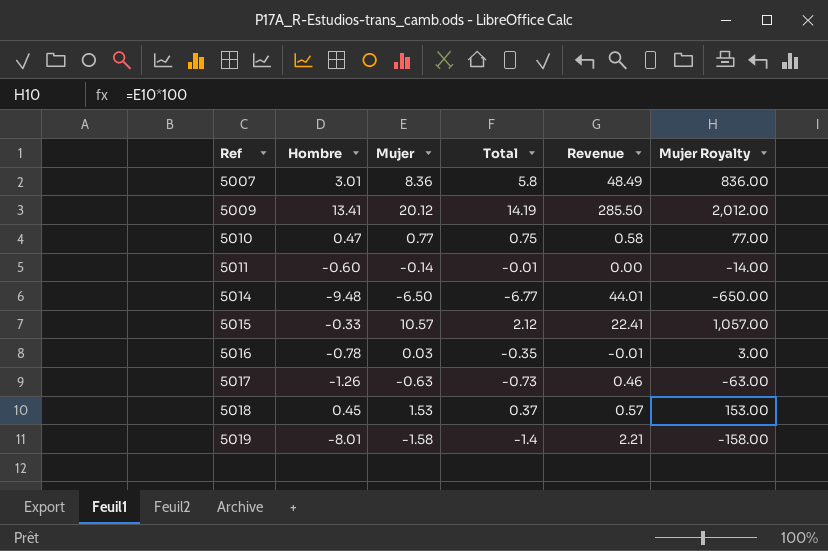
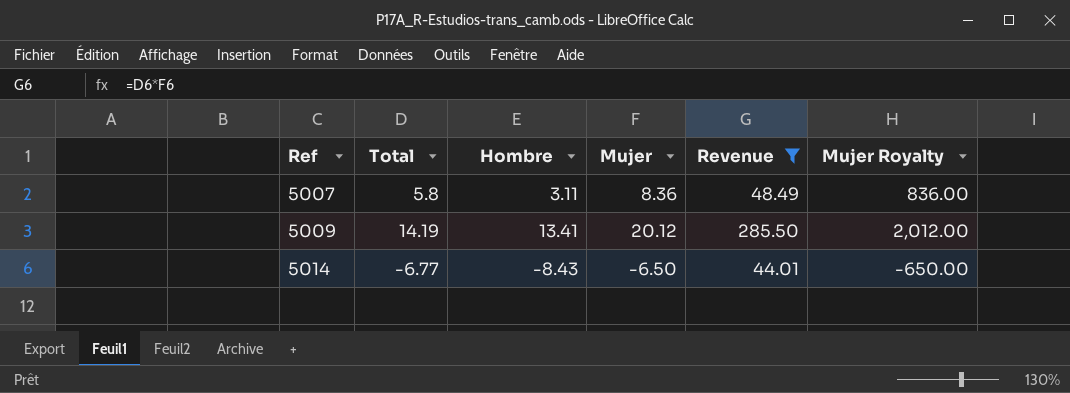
filter: none -> Revenue >= 44.01
column Total | position: 4 -> 2
5007 | Hombre: 3.01 -> 3.11
5014 | Hombre: -9.48 -> -8.43

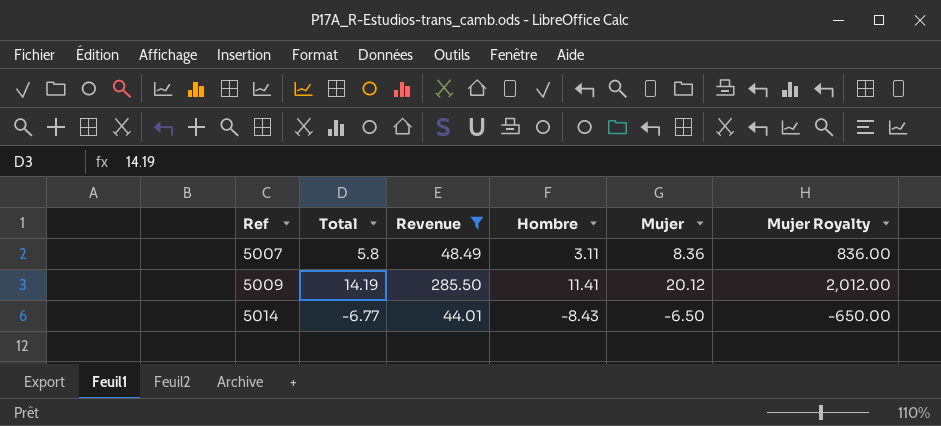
column Revenue | position: 5 -> 3
5009 | Hombre: 13.41 -> 11.41

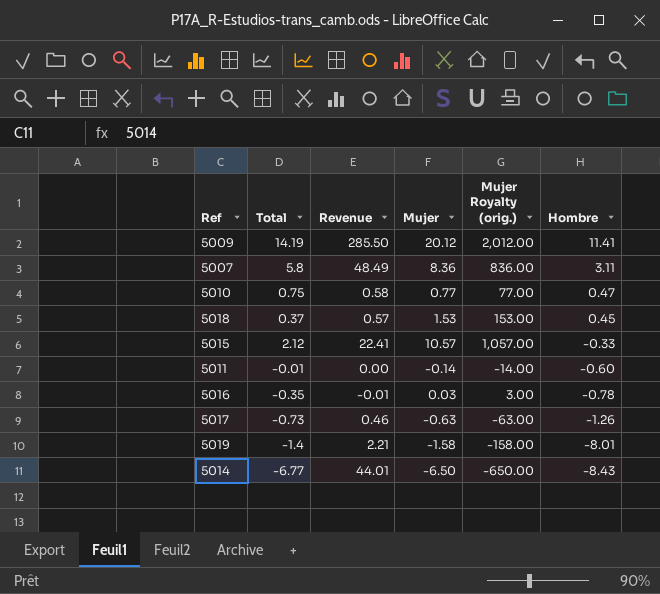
filter: Revenue >= 44.01 -> none
row order: Ref ascending -> Hombre descending
column name: Mujer Royalty -> Mujer Royalty (orig.)
column Hombre | position: 4 -> 6

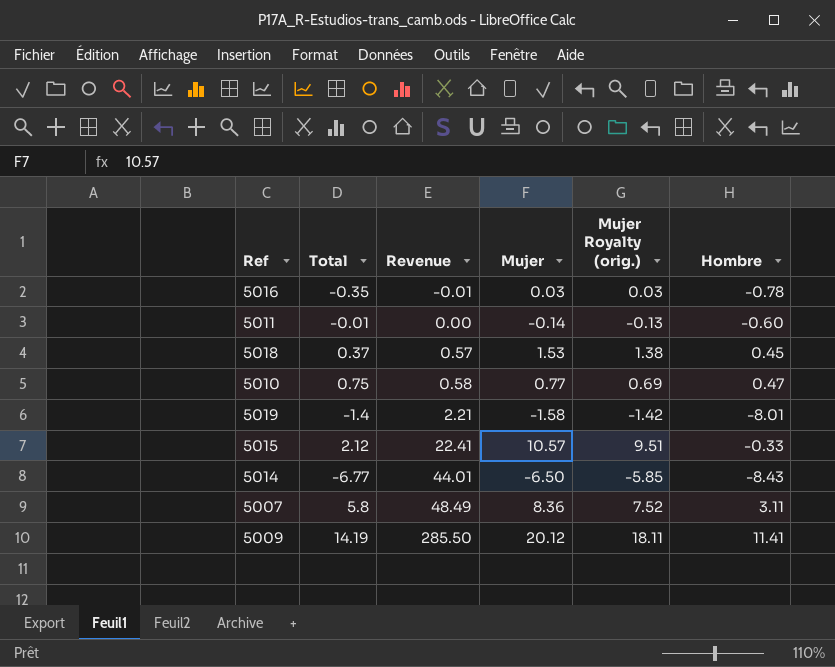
row order: Hombre descending -> Revenue ascending
column Mujer Royalty (orig.) | formula: [Mujer] * 100 -> [Mujer] * 0.9
row 5017: -0.73 | 0.46 | -0.63 | -63.00 | -1.26 -> none

